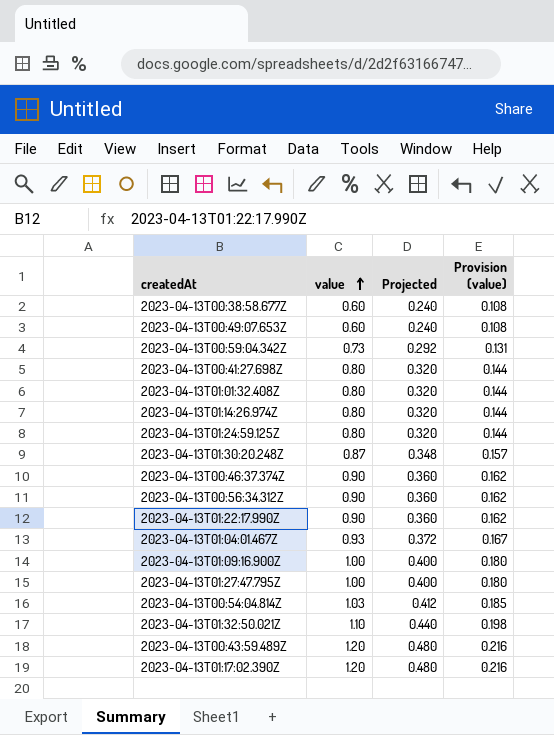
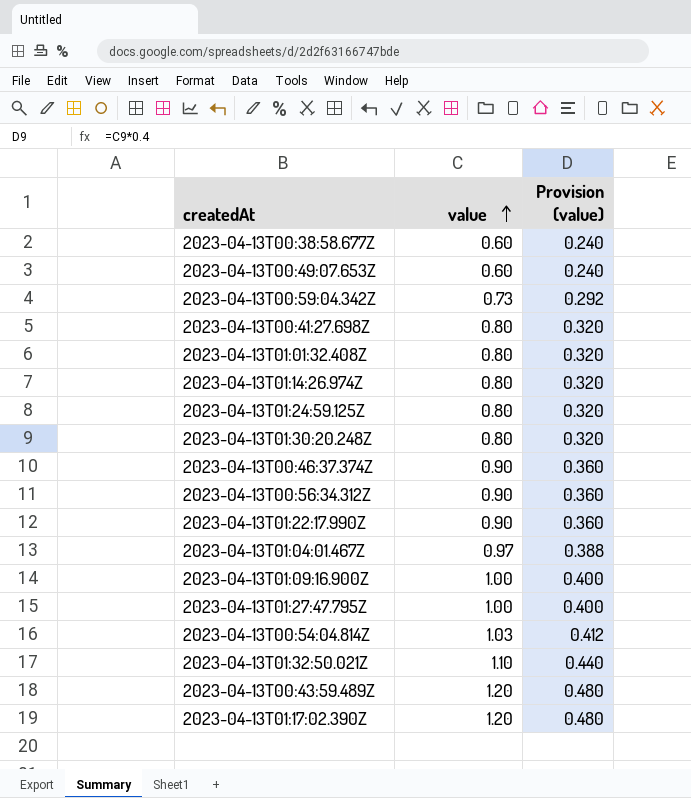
column Projected | formula: [value] * 0.4 -> none
column Provision (value) | formula: [value] * 0.18 -> [value] * 0.4
2023-04-13T01:30:20.248Z | value: 0.87 -> 0.80
2023-04-13T01:04:01.467Z | value: 0.93 -> 0.97

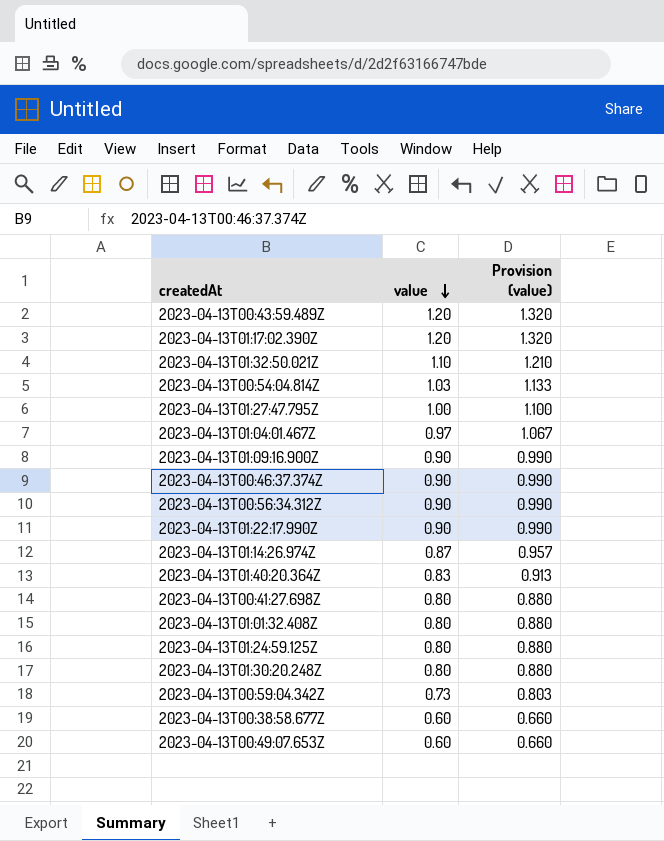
row order: value ascending -> value descending
column Provision (value) | formula: [value] * 0.4 -> [value] * 1.1
2023-04-13T01:09:16.900Z | value: 1.00 -> 0.90
2023-04-13T01:14:26.974Z | value: 0.80 -> 0.87
row 2023-04-13T01:40:20.364Z: none -> 0.83 | 0.913

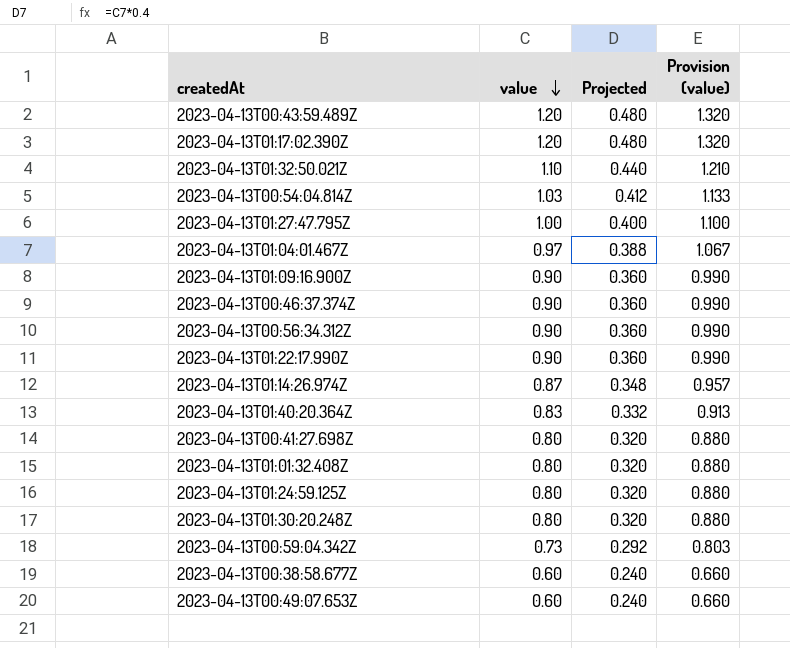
column Projected | formula: none -> [value] * 0.4

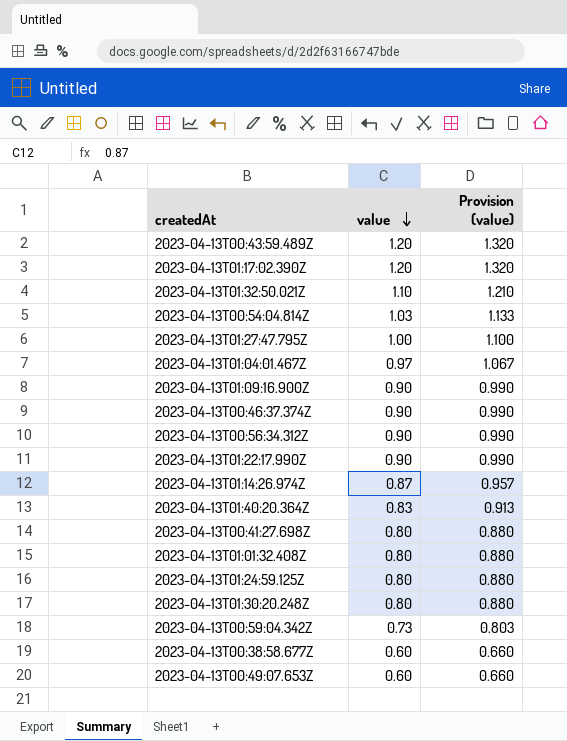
column Projected | formula: [value] * 0.4 -> none

